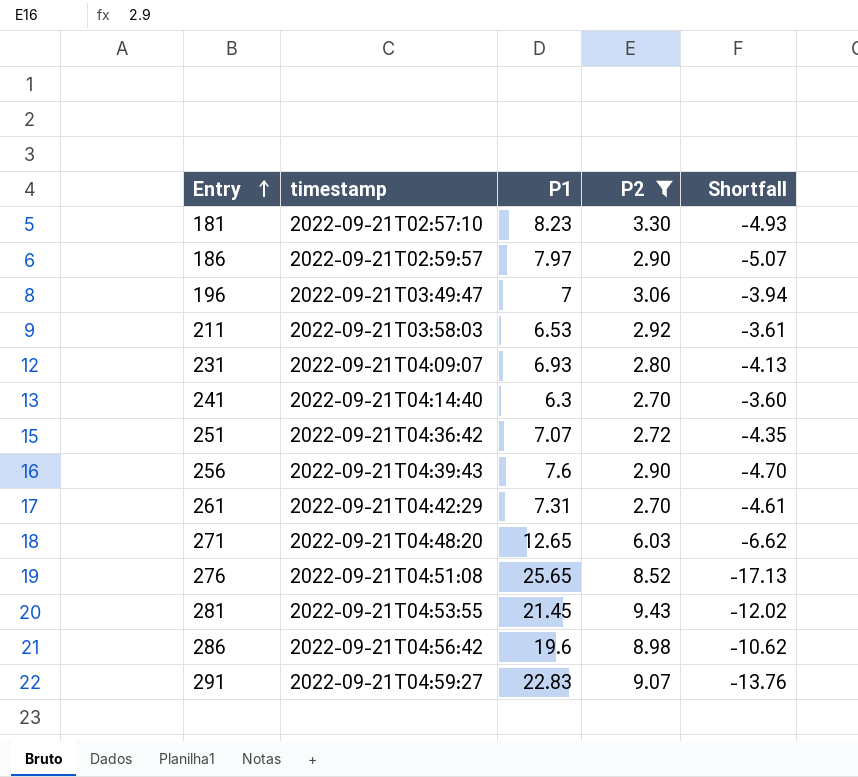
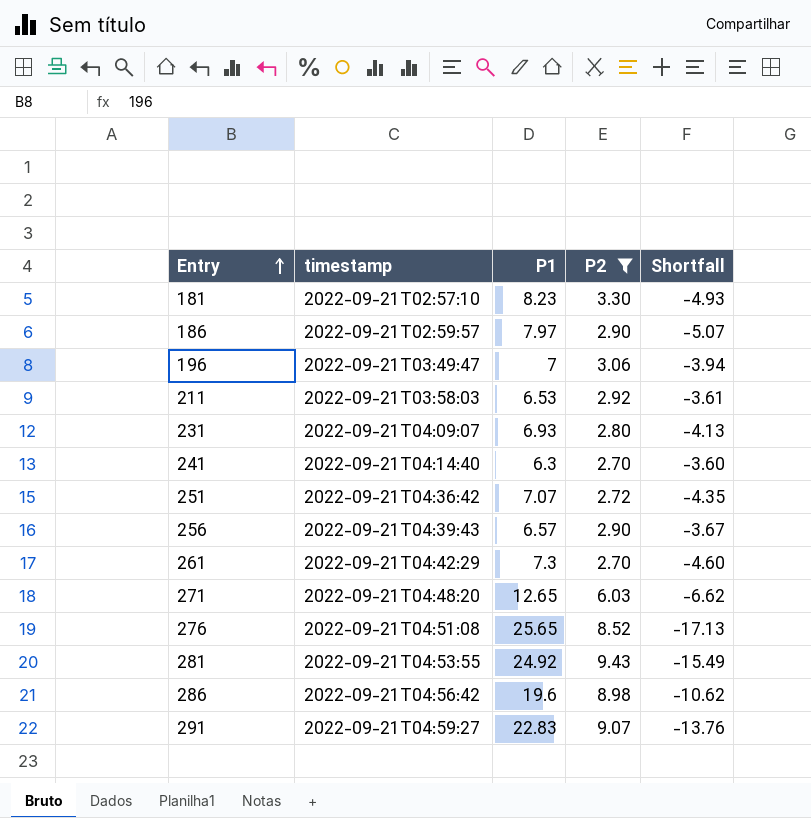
256 | P1: 7.6 -> 6.57
256 | Shortfall: -4.70 -> -3.67
261 | P1: 7.31 -> 7.3
261 | Shortfall: -4.61 -> -4.60
281 | P1: 21.45 -> 24.92
281 | Shortfall: -12.02 -> -15.49

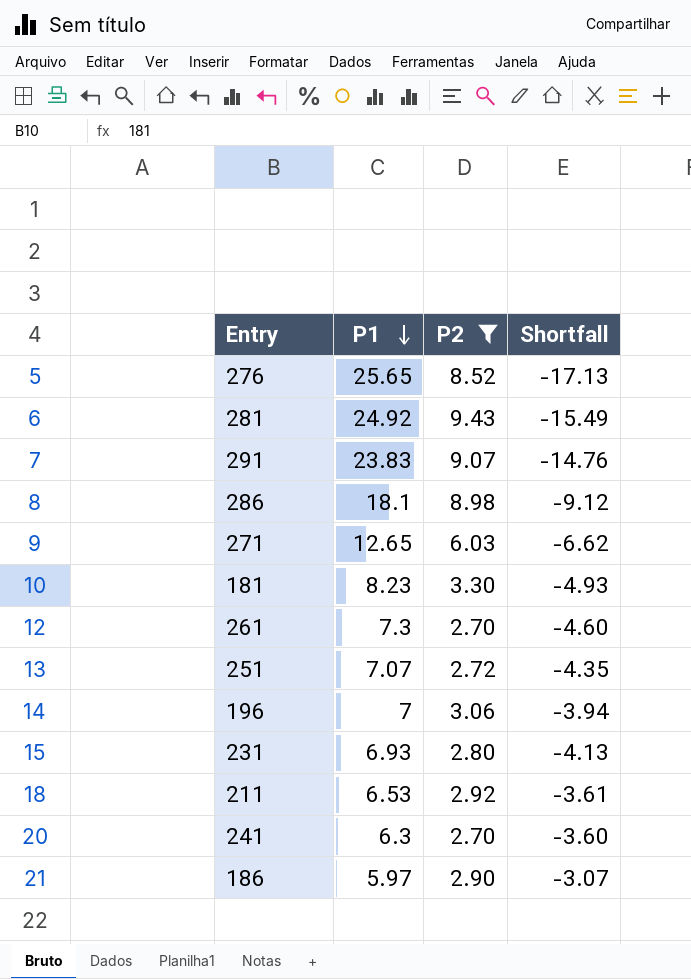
row order: Entry ascending -> P1 descending
column timestamp | position: 2 -> none
row 256: 2022-09-21T04:39:43 | 6.57 | 2.90 | -3.67 -> none
291 | P1: 22.83 -> 23.83
291 | Shortfall: -13.76 -> -14.76
286 | P1: 19.6 -> 18.1
286 | Shortfall: -10.62 -> -9.12
186 | P1: 7.97 -> 5.97
186 | Shortfall: -5.07 -> -3.07

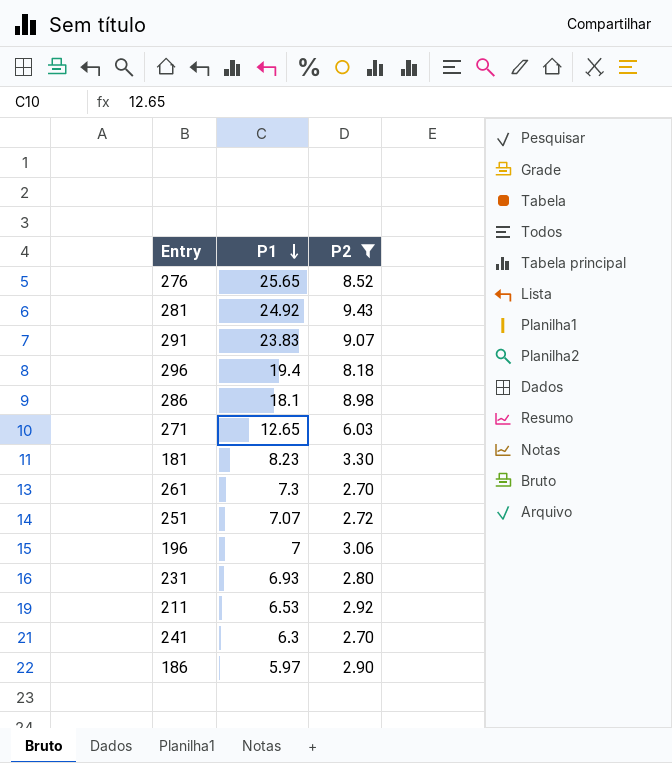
column Shortfall | formula: [P2] - [P1] -> none
row 296: none -> 19.4 | 8.18

